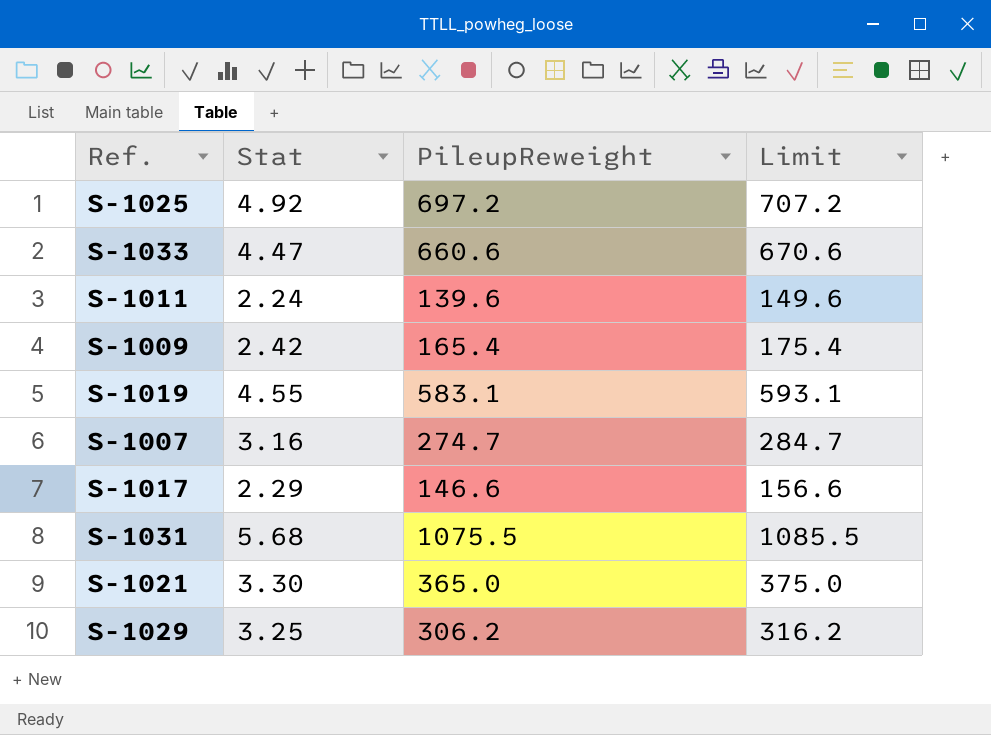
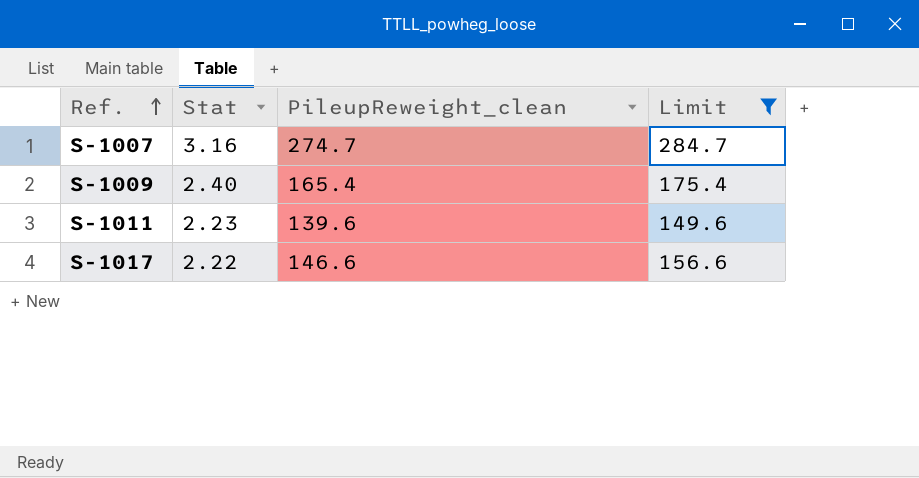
filter: none -> Limit <= 284.7
row order: none -> Ref. ascending
column name: PileupReweight -> PileupReweight_clean
S-1009 | Stat: 2.42 -> 2.40
S-1011 | Stat: 2.24 -> 2.23
S-1017 | Stat: 2.29 -> 2.22

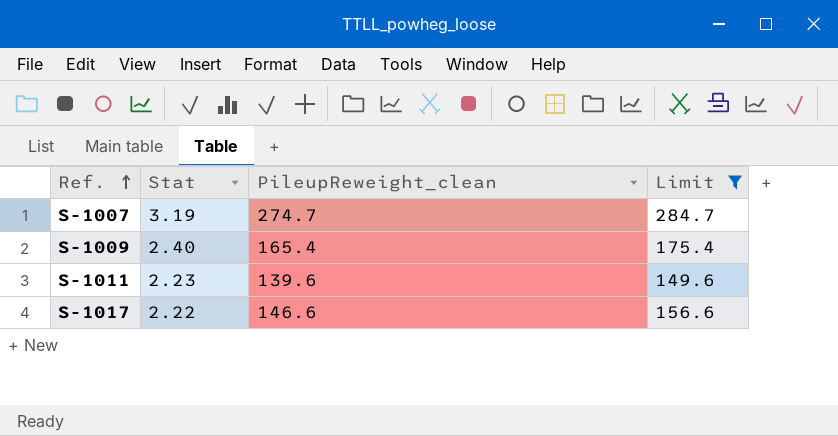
S-1007 | Stat: 3.16 -> 3.19

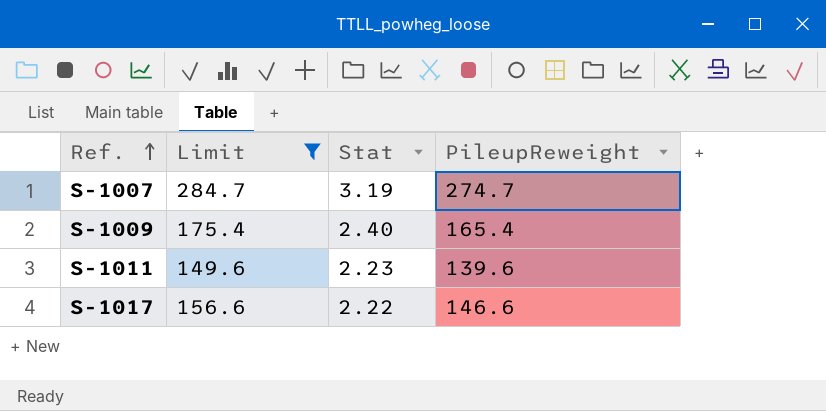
column Limit | position: 4 -> 2
column name: PileupReweight_clean -> PileupReweight

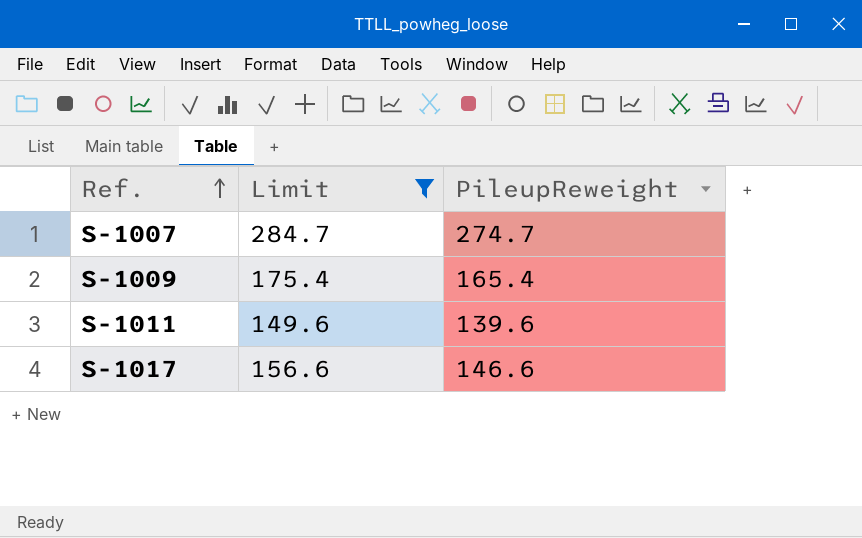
column Stat | position: 3 -> none

